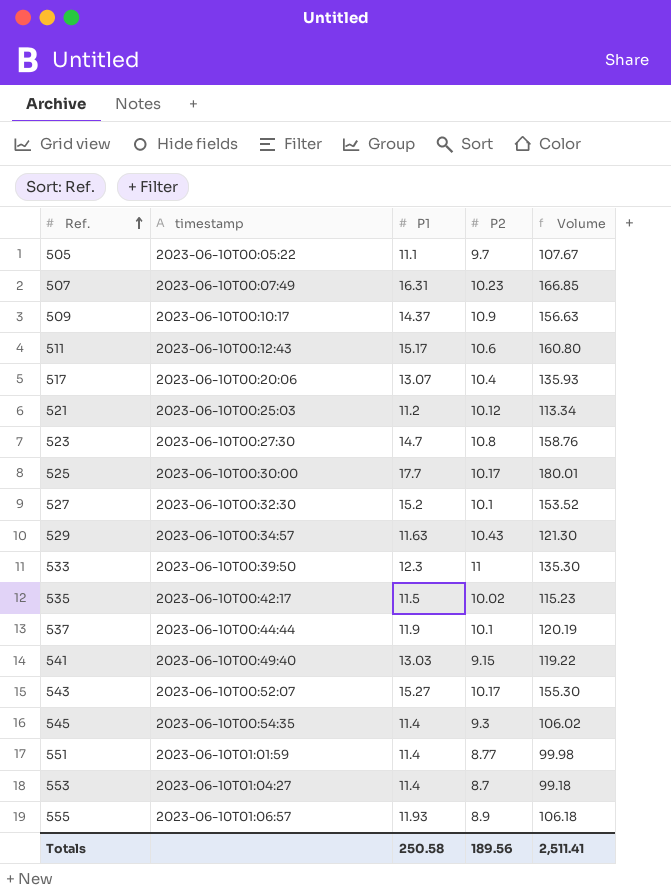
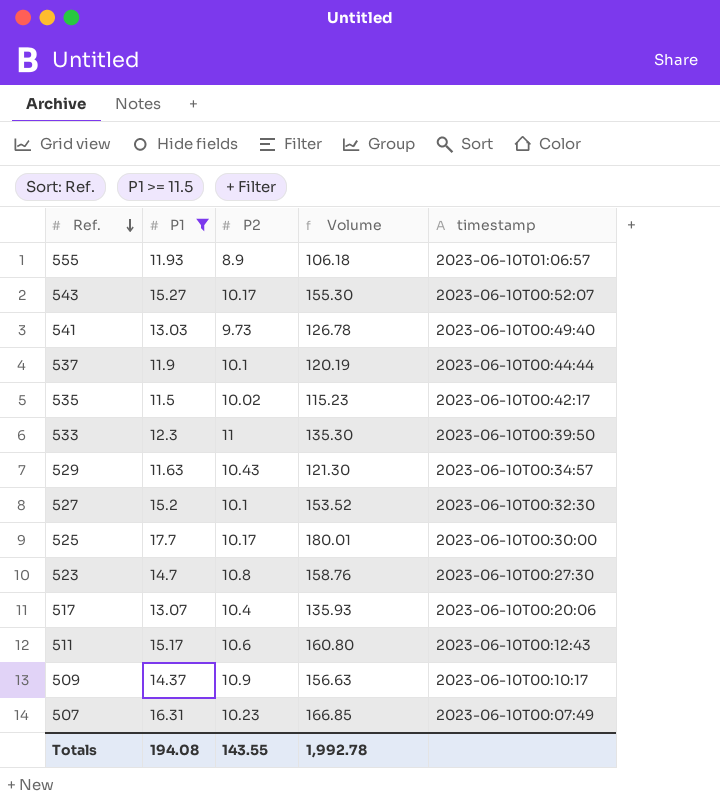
filter: none -> P1 >= 11.5
row order: Ref. ascending -> Ref. descending
column timestamp | position: 2 -> 5
541 | P2: 9.15 -> 9.73
541 | Volume: 119.22 -> 126.78
Totals | P1: 250.58 -> 194.08
Totals | P2: 189.56 -> 143.55
Totals | Volume: 2,511.41 -> 1,992.78

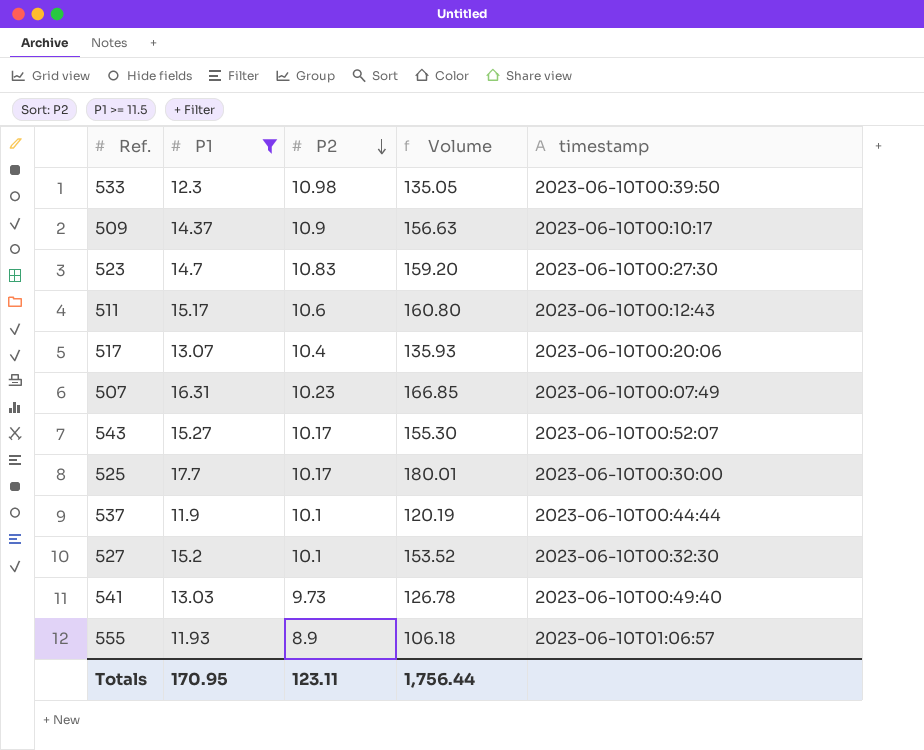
row order: Ref. descending -> P2 descending
row 535: 11.5 | 10.02 | 115.23 | 2023-06-10T00:42:17 -> none
row 529: 11.63 | 10.43 | 121.30 | 2023-06-10T00:34:57 -> none
533 | P2: 11 -> 10.98
533 | Volume: 135.30 -> 135.05
523 | P2: 10.8 -> 10.83
523 | Volume: 158.76 -> 159.20
Totals | P1: 194.08 -> 170.95
Totals | P2: 143.55 -> 123.11
Totals | Volume: 1,992.78 -> 1,756.44

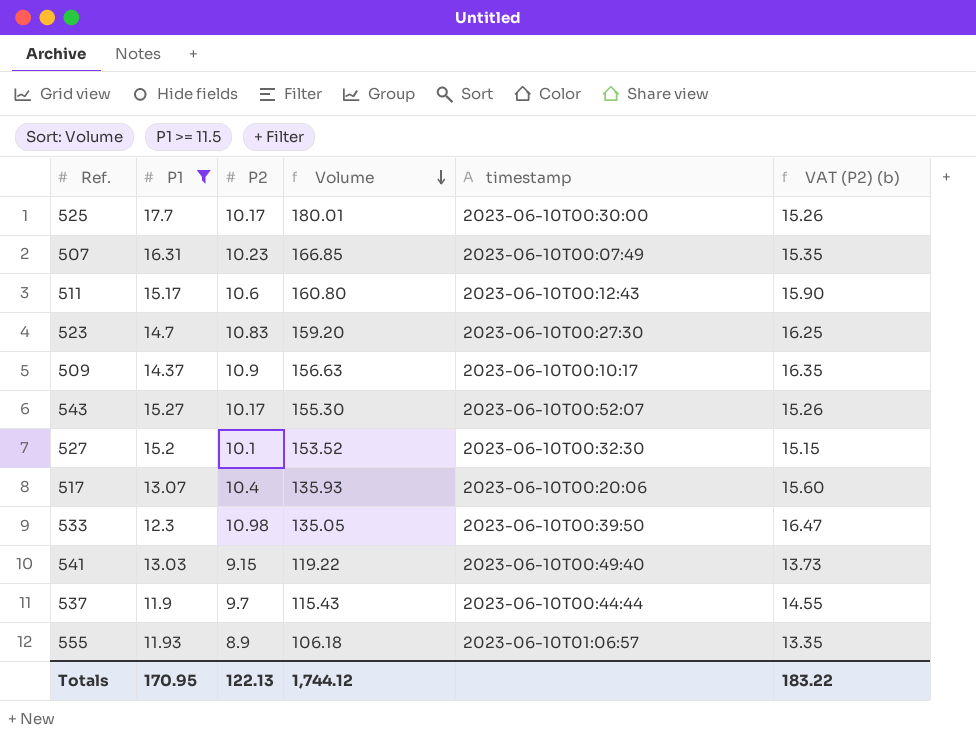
row order: P2 descending -> Volume descending
column VAT (P2) (b) | formula: none -> [P2] * 1.5
541 | P2: 9.73 -> 9.15
541 | Volume: 126.78 -> 119.22
537 | P2: 10.1 -> 9.7
537 | Volume: 120.19 -> 115.43
Totals | P2: 123.11 -> 122.13
Totals | Volume: 1,756.44 -> 1,744.12

